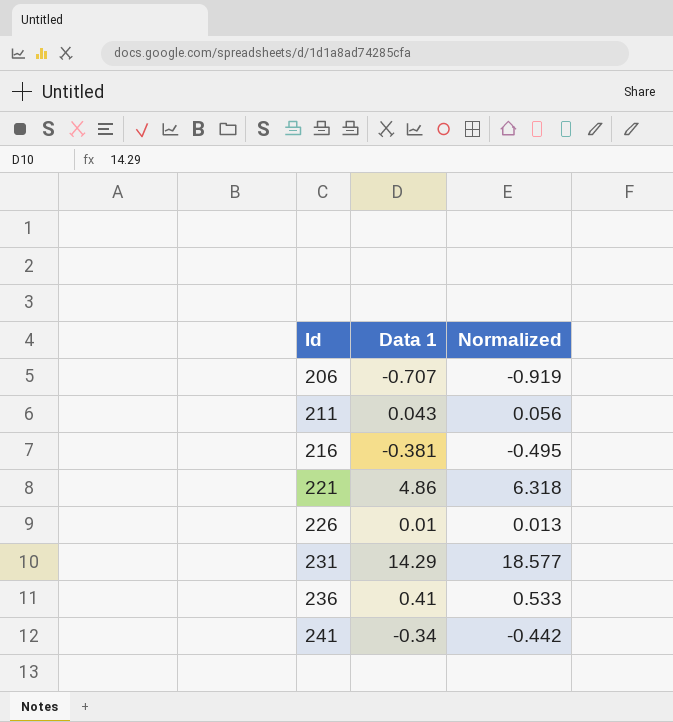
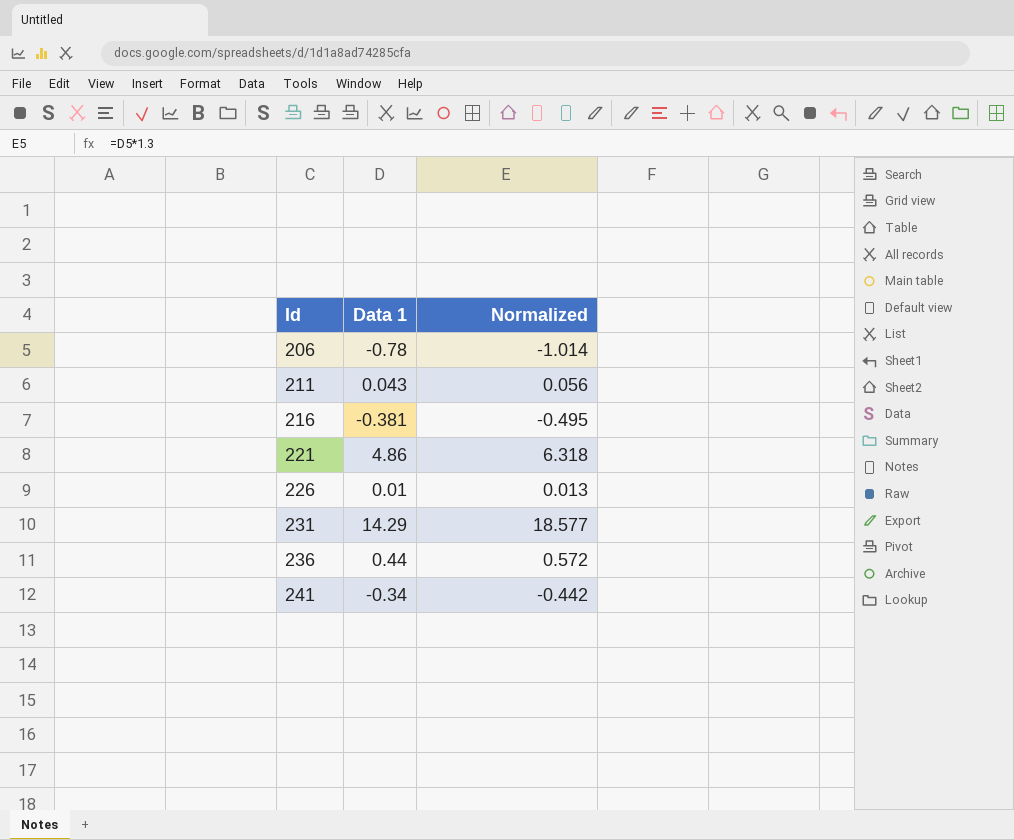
206 | Data 1: -0.707 -> -0.78
206 | Normalized: -0.919 -> -1.014
236 | Data 1: 0.41 -> 0.44
236 | Normalized: 0.533 -> 0.572

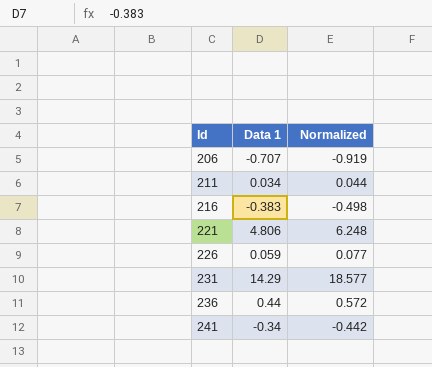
206 | Data 1: -0.78 -> -0.707
206 | Normalized: -1.014 -> -0.919
211 | Data 1: 0.043 -> 0.034
211 | Normalized: 0.056 -> 0.044
216 | Data 1: -0.381 -> -0.383
216 | Normalized: -0.495 -> -0.498
221 | Data 1: 4.86 -> 4.806
221 | Normalized: 6.318 -> 6.248
226 | Data 1: 0.01 -> 0.059
226 | Normalized: 0.013 -> 0.077

